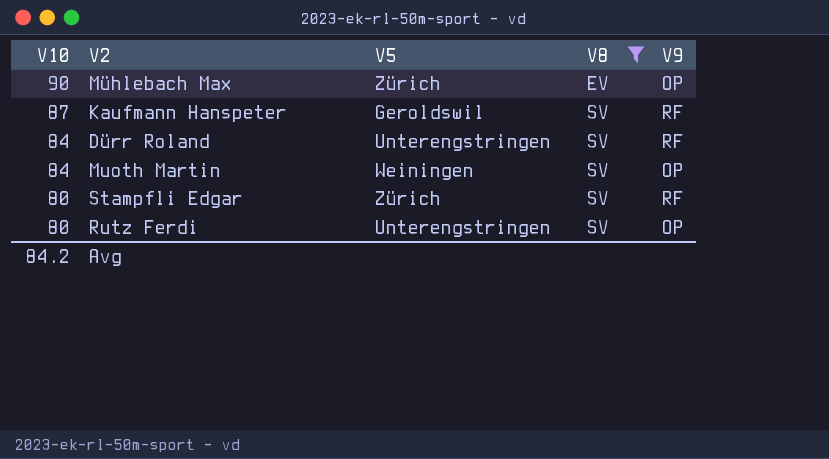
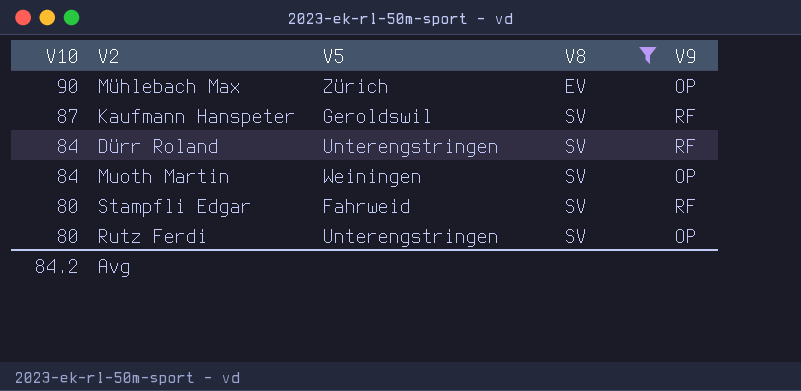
Stampfli Edgar | V5: Zürich -> Fahrweid

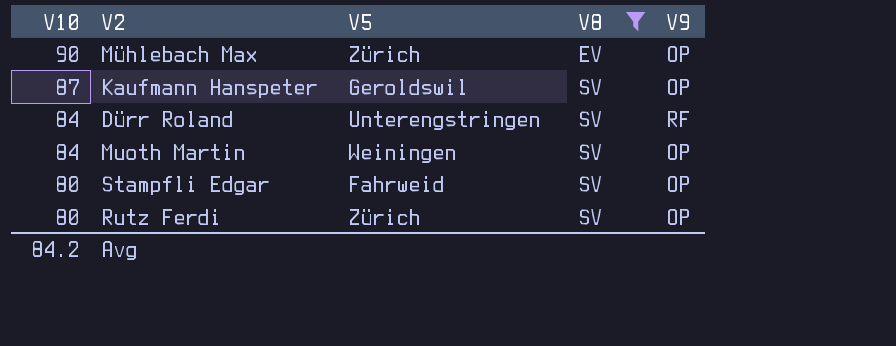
Kaufmann Hanspeter | V9: RF -> OP
Stampfli Edgar | V9: RF -> OP
Rutz Ferdi | V5: Unterengstringen -> Zürich

